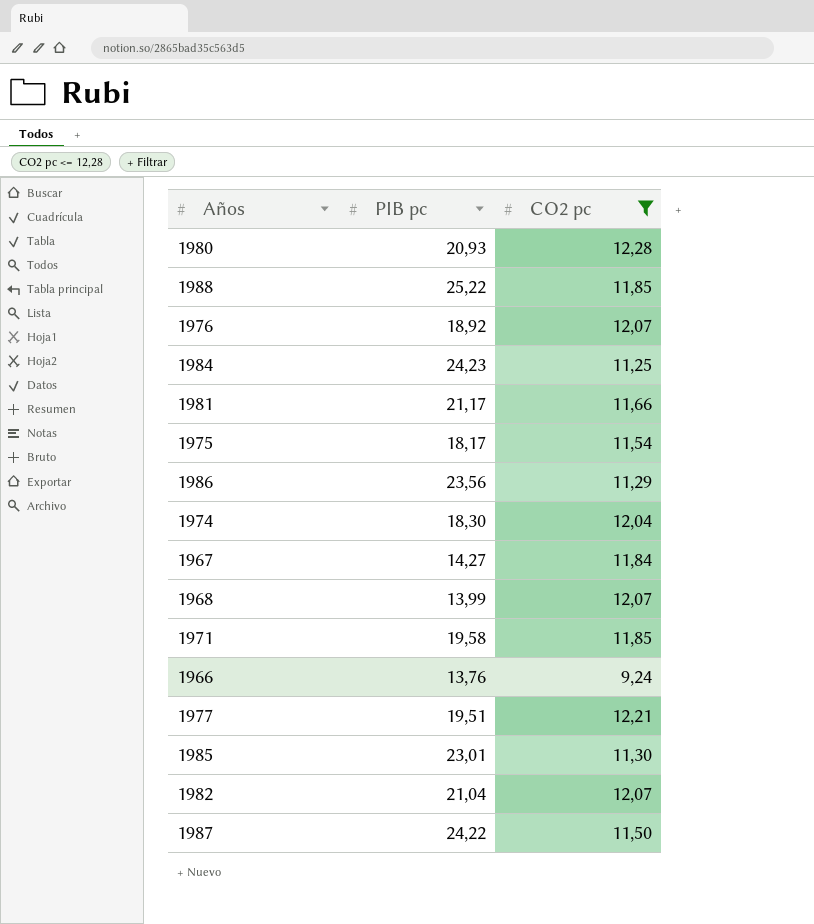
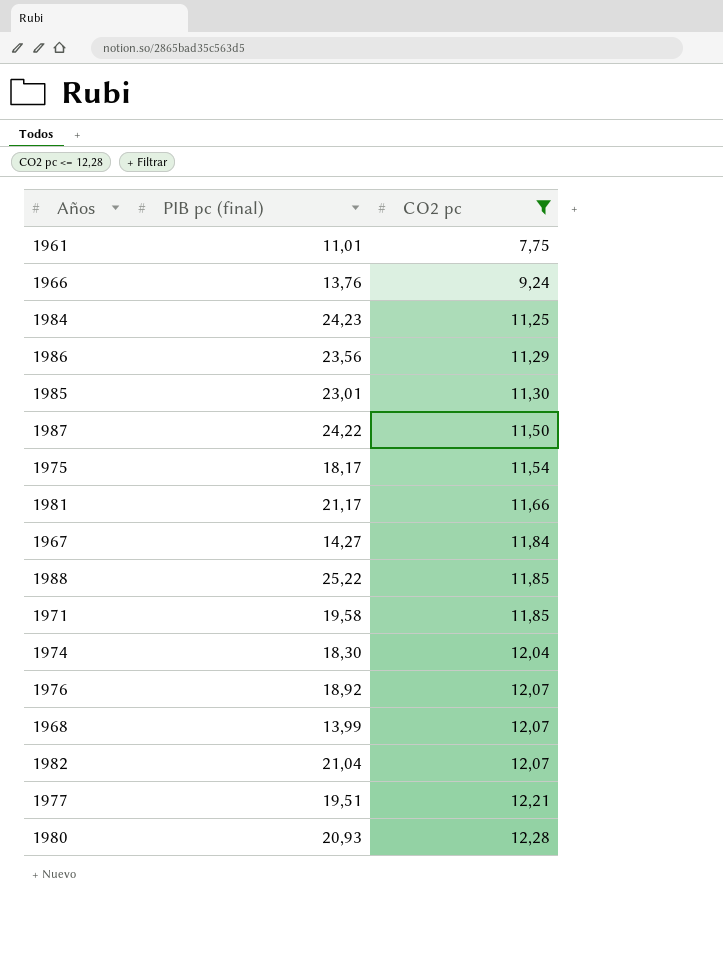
row order: none -> CO2 pc ascending
column name: PIB pc -> PIB pc (final)
row 1961: none -> 11,01 | 7,75

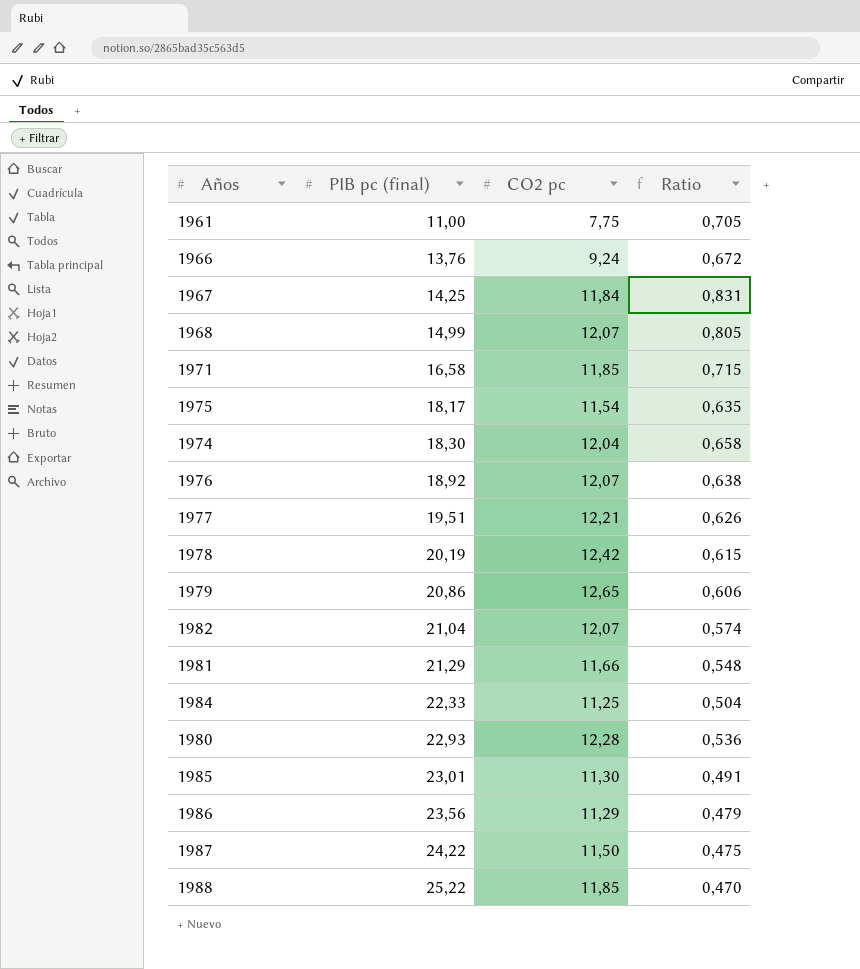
filter: CO2 pc <= 12,28 -> none
row order: CO2 pc ascending -> PIB pc (final) ascending
column Ratio | formula: none -> [CO2 pc] / [PIB pc (final)]
1961 | PIB pc (final): 11,01 -> 11,00
1967 | PIB pc (final): 14,27 -> 14,25
1968 | PIB pc (final): 13,99 -> 14,99
1971 | PIB pc (final): 19,58 -> 16,58
1981 | PIB pc (final): 21,17 -> 21,29
1984 | PIB pc (final): 24,23 -> 22,33
1980 | PIB pc (final): 20,93 -> 22,93

